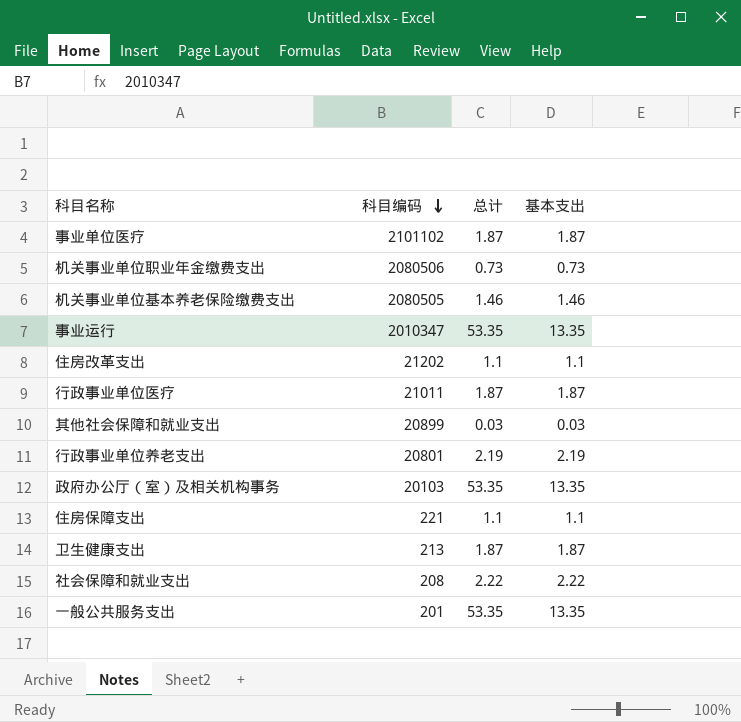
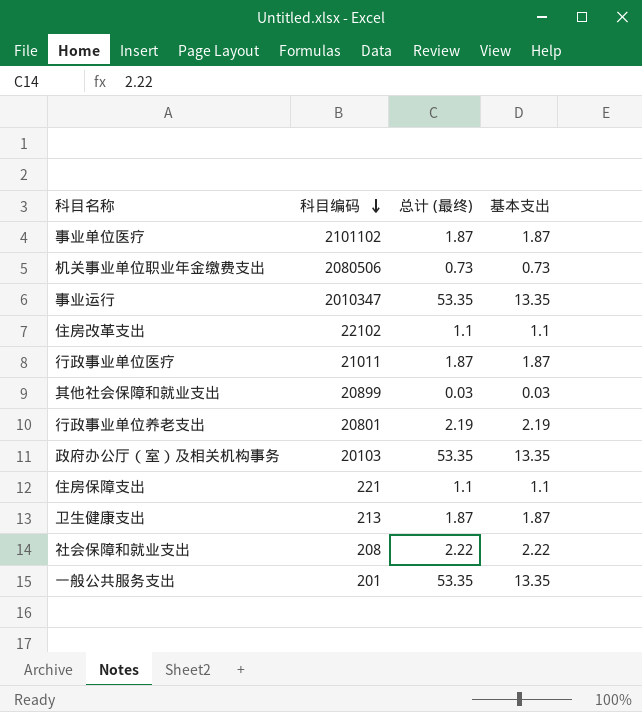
column name: 总计 -> 总计 (最终)
row 机关事业单位基本养老保险缴费支出: 2080505 | 1.46 | 1.46 -> none
住房改革支出 | 科目编码: 21202 -> 22102

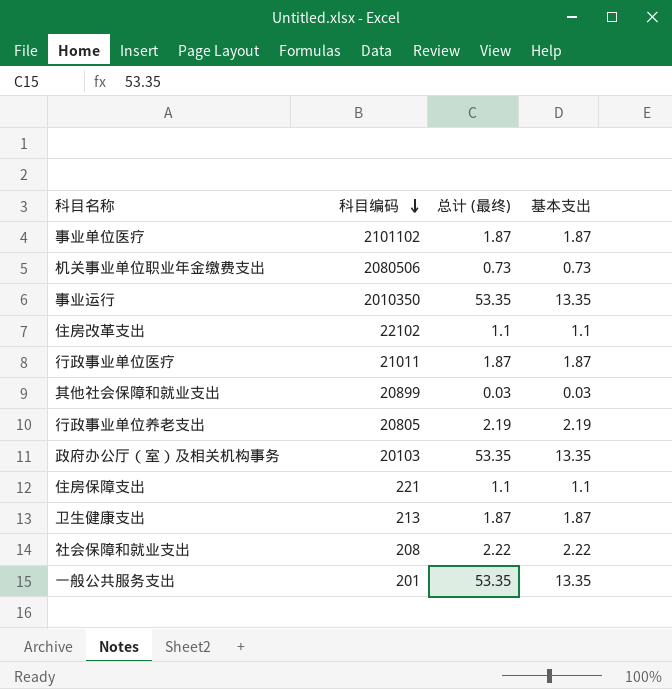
事业运行 | 科目编码: 2010347 -> 2010350
行政事业单位养老支出 | 科目编码: 20801 -> 20805

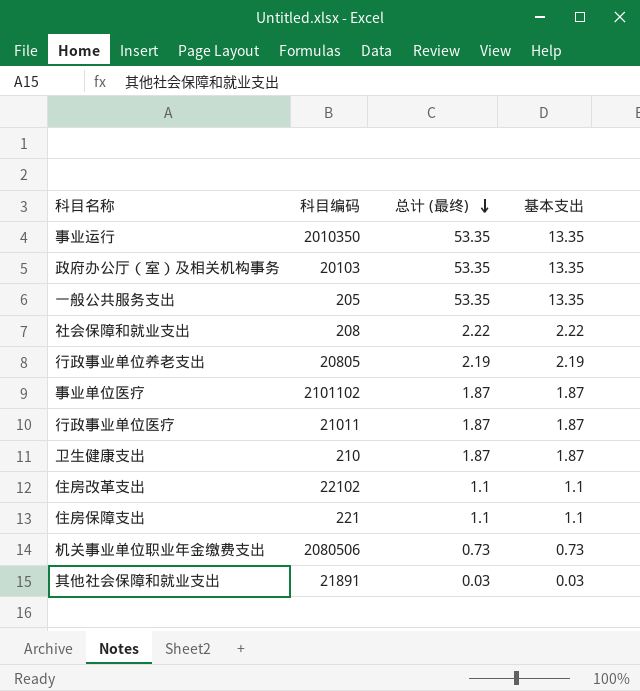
row order: 科目编码 descending -> 总计 (最终) descending
一般公共服务支出 | 科目编码: 201 -> 205
卫生健康支出 | 科目编码: 213 -> 210
其他社会保障和就业支出 | 科目编码: 20899 -> 21891

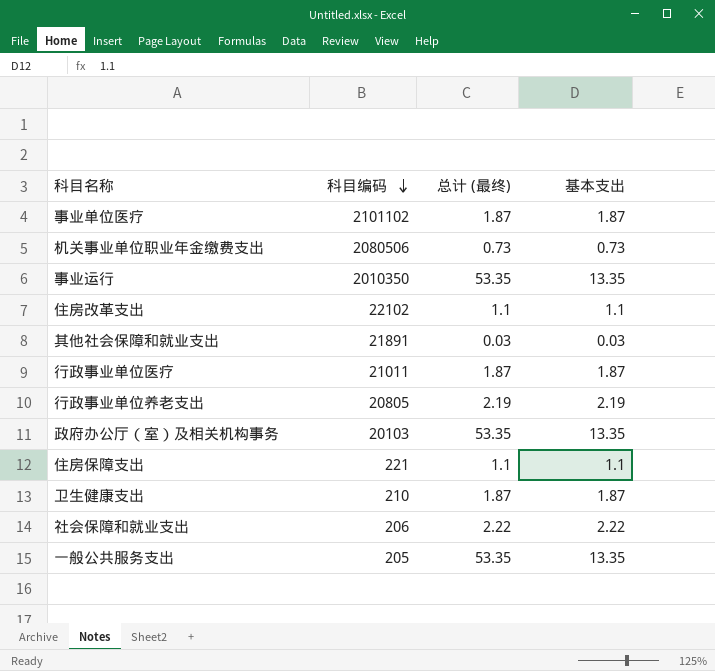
row order: 总计 (最终) descending -> 科目编码 descending
社会保障和就业支出 | 科目编码: 208 -> 206

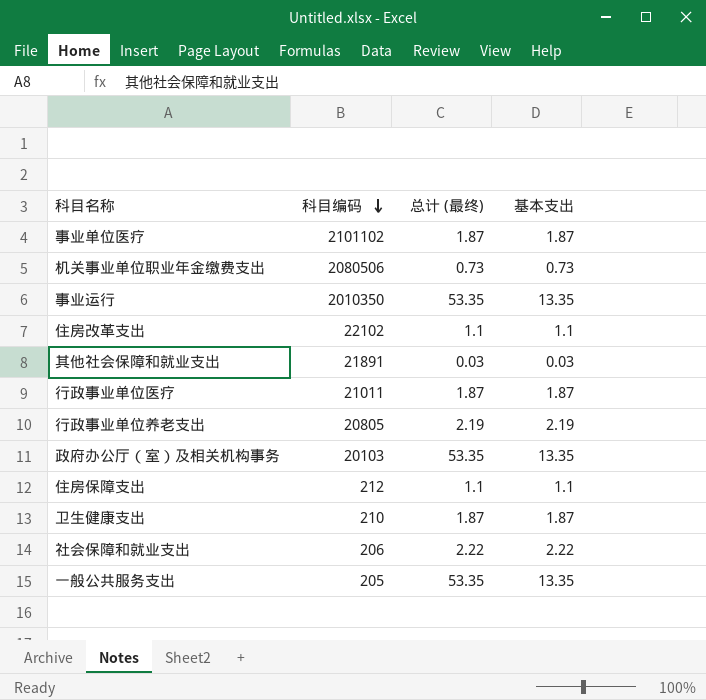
住房保障支出 | 科目编码: 221 -> 212

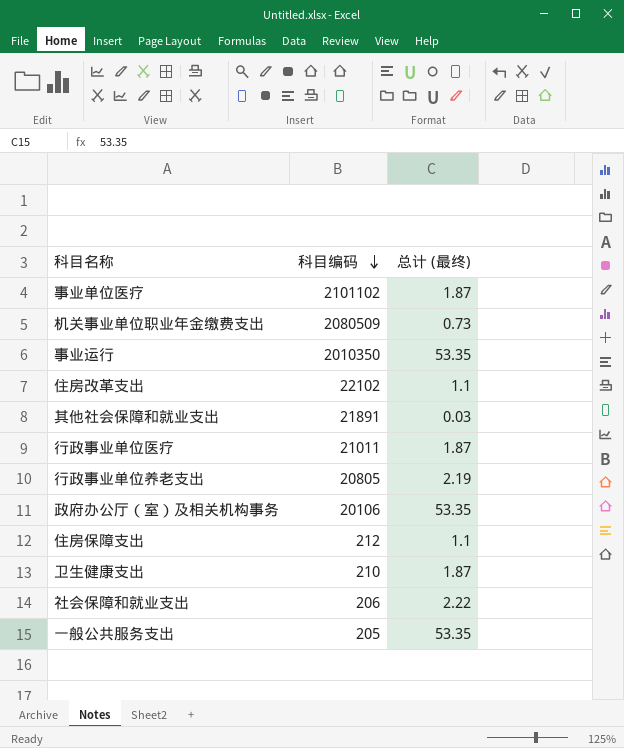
column 基本支出 | position: 4 -> none
机关事业单位职业年金缴费支出 | 科目编码: 2080506 -> 2080509
政府办公厅（室）及相关机构事务 | 科目编码: 20103 -> 20106

